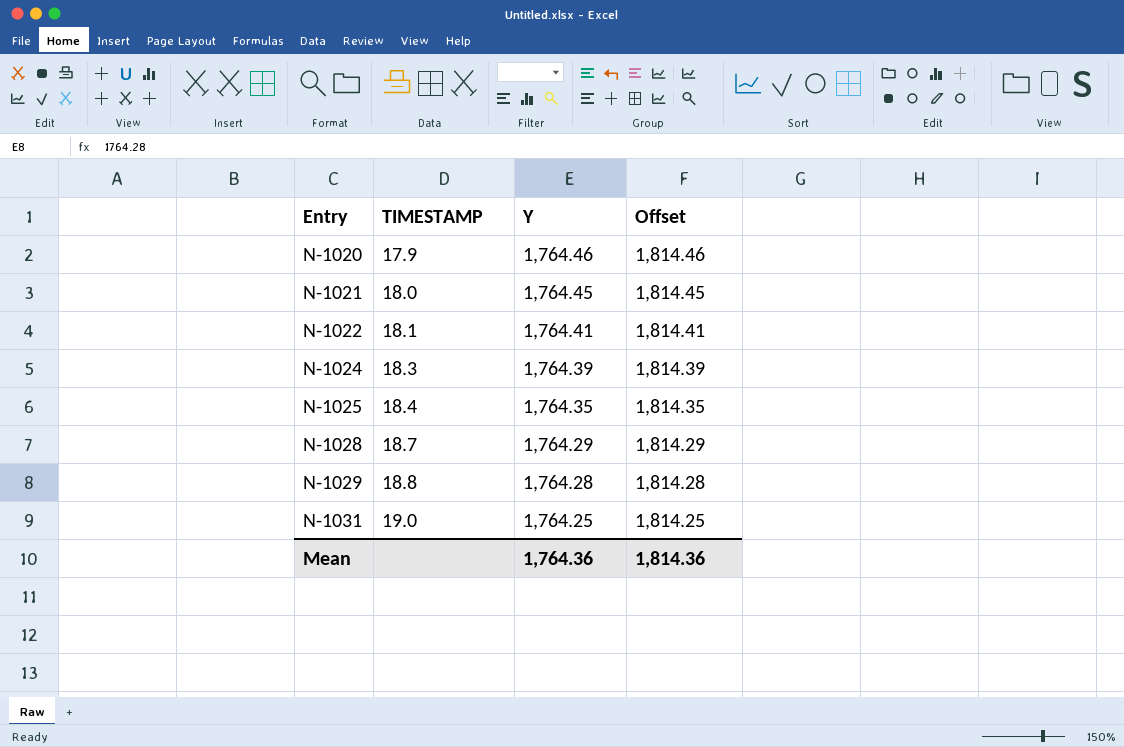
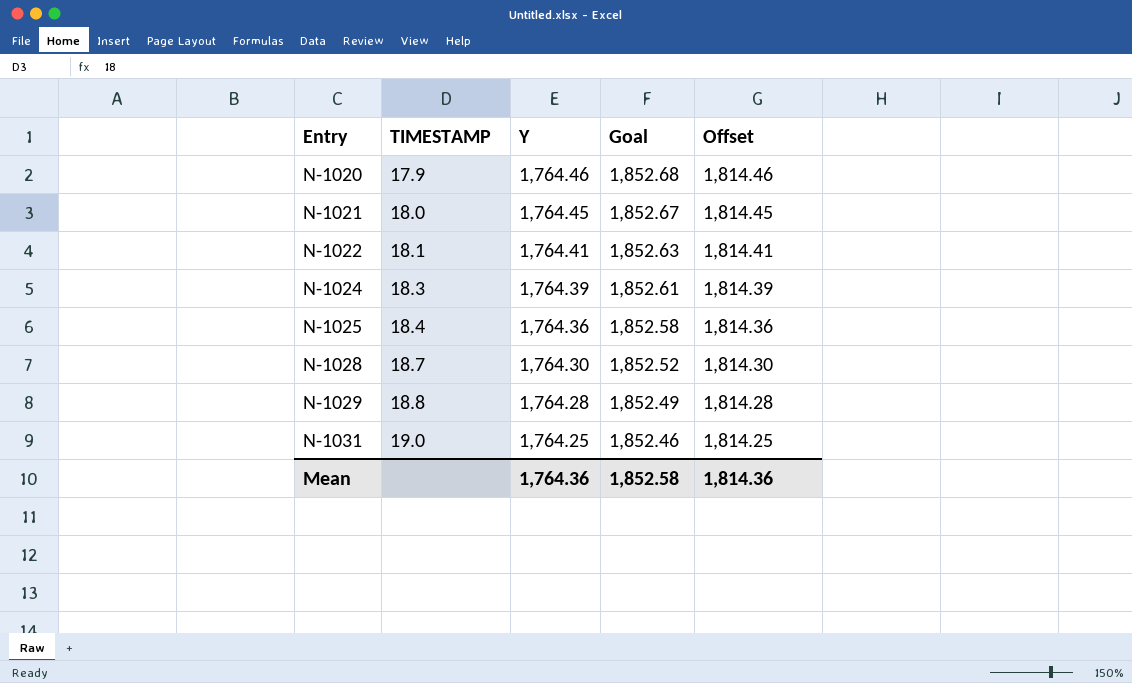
column Goal | formula: none -> [Y] * 1.05
N-1025 | Y: 1,764.35 -> 1,764.36
N-1025 | Offset: 1,814.35 -> 1,814.36
N-1028 | Y: 1,764.29 -> 1,764.30
N-1028 | Offset: 1,814.29 -> 1,814.30

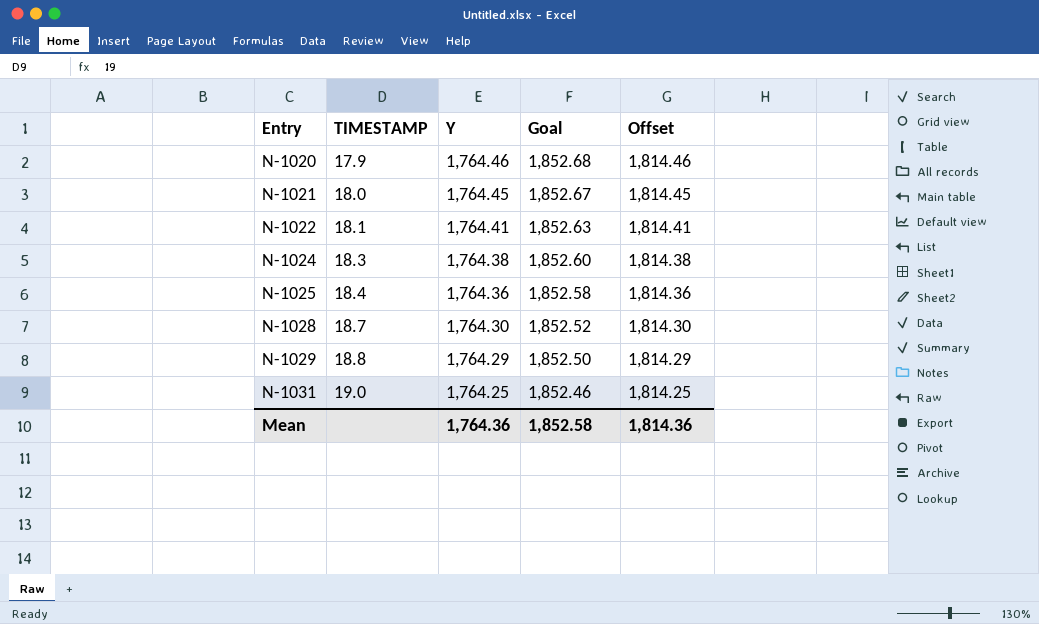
N-1024 | Y: 1,764.39 -> 1,764.38
N-1024 | Goal: 1,852.61 -> 1,852.60
N-1024 | Offset: 1,814.39 -> 1,814.38
N-1029 | Y: 1,764.28 -> 1,764.29
N-1029 | Goal: 1,852.49 -> 1,852.50
N-1029 | Offset: 1,814.28 -> 1,814.29

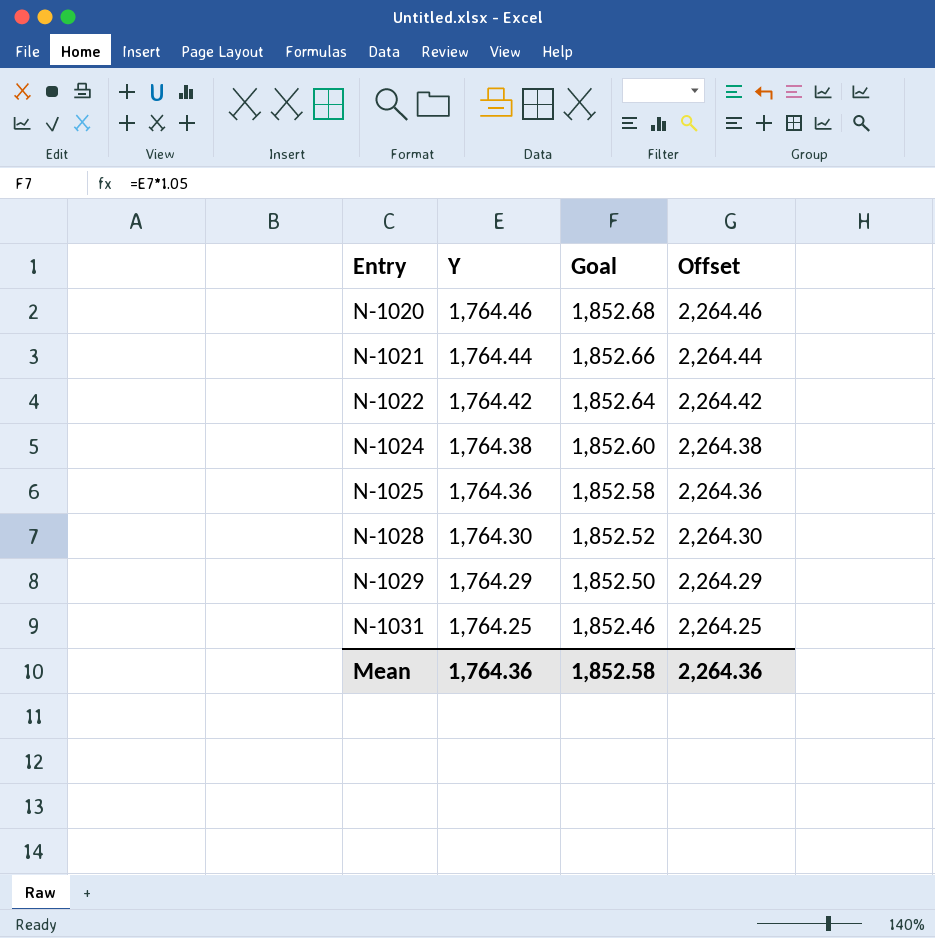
column TIMESTAMP | position: 2 -> none
column Offset | formula: [Y] + 50 -> [Y] + 500
N-1021 | Y: 1,764.45 -> 1,764.44
N-1021 | Goal: 1,852.67 -> 1,852.66
N-1022 | Y: 1,764.41 -> 1,764.42
N-1022 | Goal: 1,852.63 -> 1,852.64
Mean | Offset: 1,814.36 -> 2,264.36

